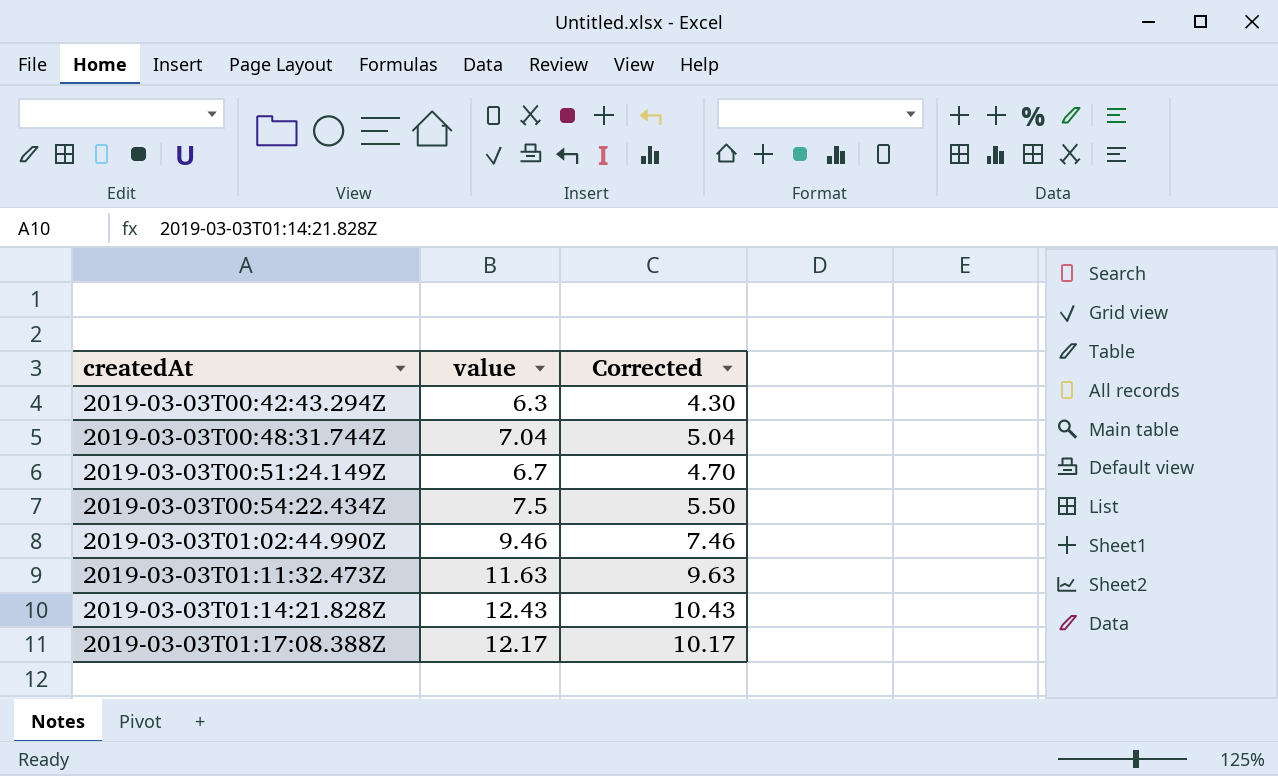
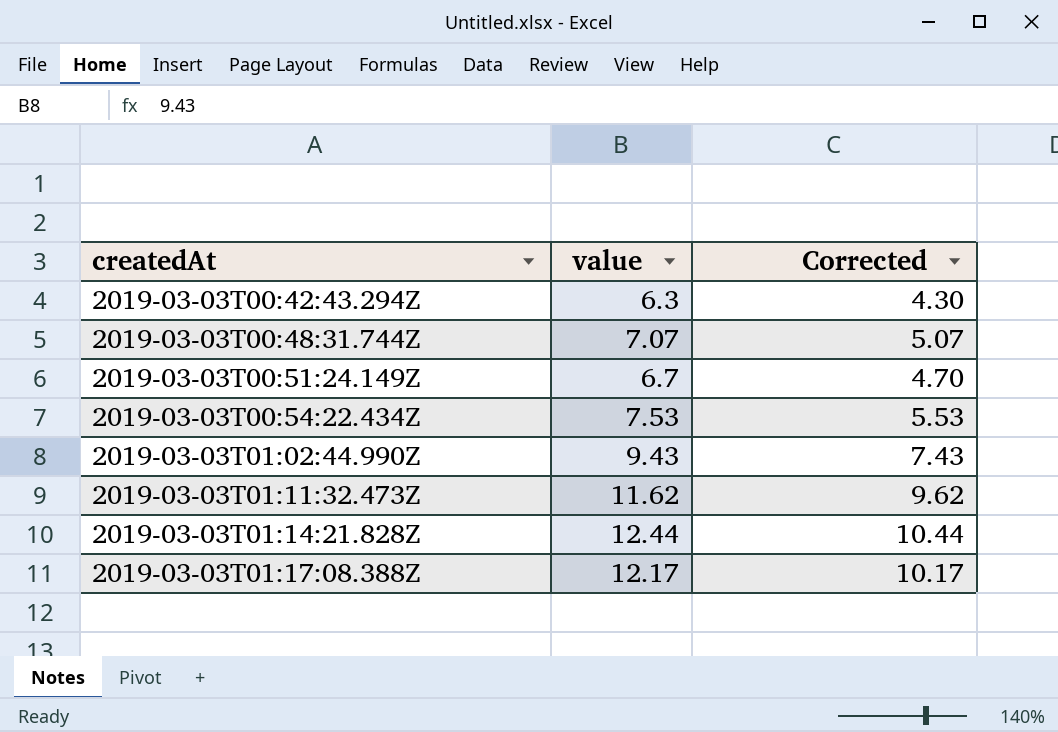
2019-03-03T00:48:31.744Z | value: 7.04 -> 7.07
2019-03-03T00:48:31.744Z | Corrected: 5.04 -> 5.07
2019-03-03T00:54:22.434Z | value: 7.5 -> 7.53
2019-03-03T00:54:22.434Z | Corrected: 5.50 -> 5.53
2019-03-03T01:02:44.990Z | value: 9.46 -> 9.43
2019-03-03T01:02:44.990Z | Corrected: 7.46 -> 7.43
2019-03-03T01:11:32.473Z | value: 11.63 -> 11.62
2019-03-03T01:11:32.473Z | Corrected: 9.63 -> 9.62
2019-03-03T01:14:21.828Z | value: 12.43 -> 12.44
2019-03-03T01:14:21.828Z | Corrected: 10.43 -> 10.44

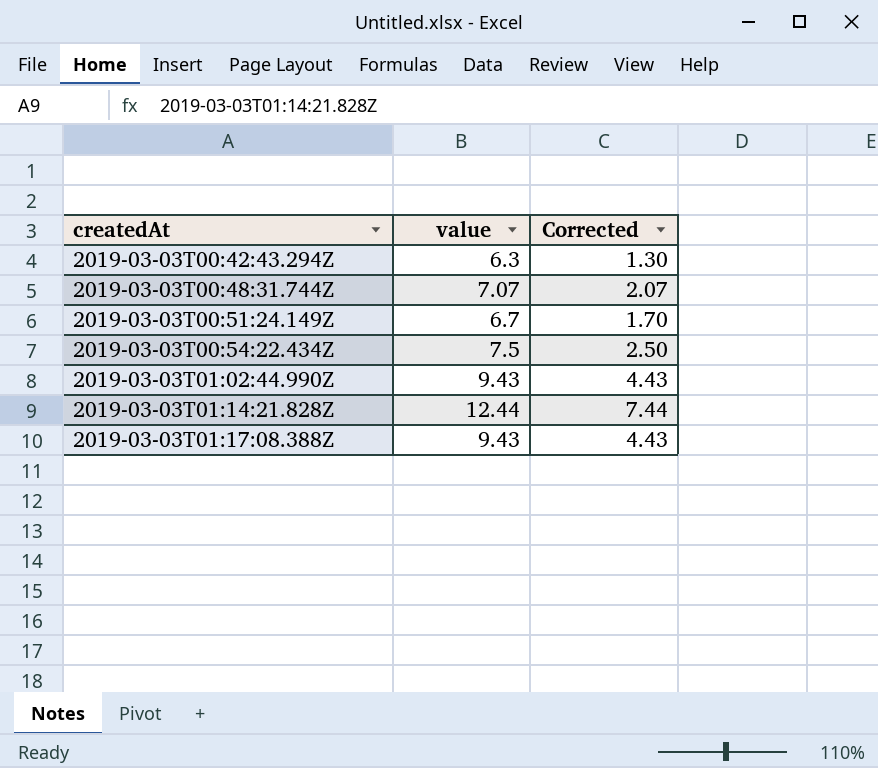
column Corrected | formula: [value] - 2 -> [value] - 5
row 2019-03-03T01:11:32.473Z: 11.62 | 9.62 -> none
2019-03-03T00:54:22.434Z | value: 7.53 -> 7.5
2019-03-03T01:17:08.388Z | value: 12.17 -> 9.43

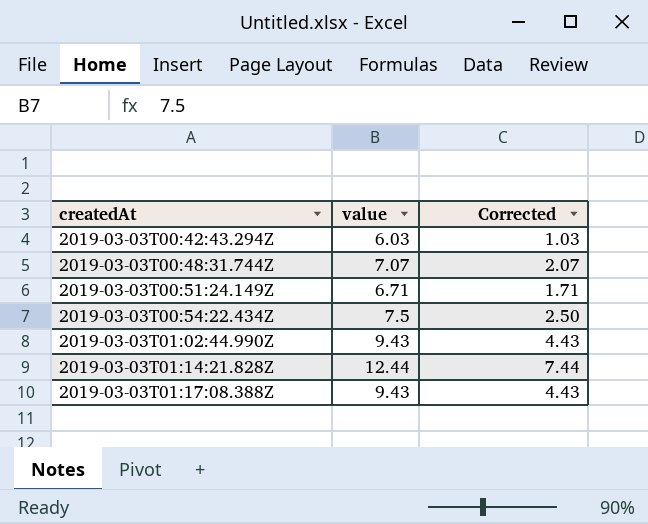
2019-03-03T00:42:43.294Z | value: 6.3 -> 6.03
2019-03-03T00:42:43.294Z | Corrected: 1.30 -> 1.03
2019-03-03T00:51:24.149Z | value: 6.7 -> 6.71
2019-03-03T00:51:24.149Z | Corrected: 1.70 -> 1.71

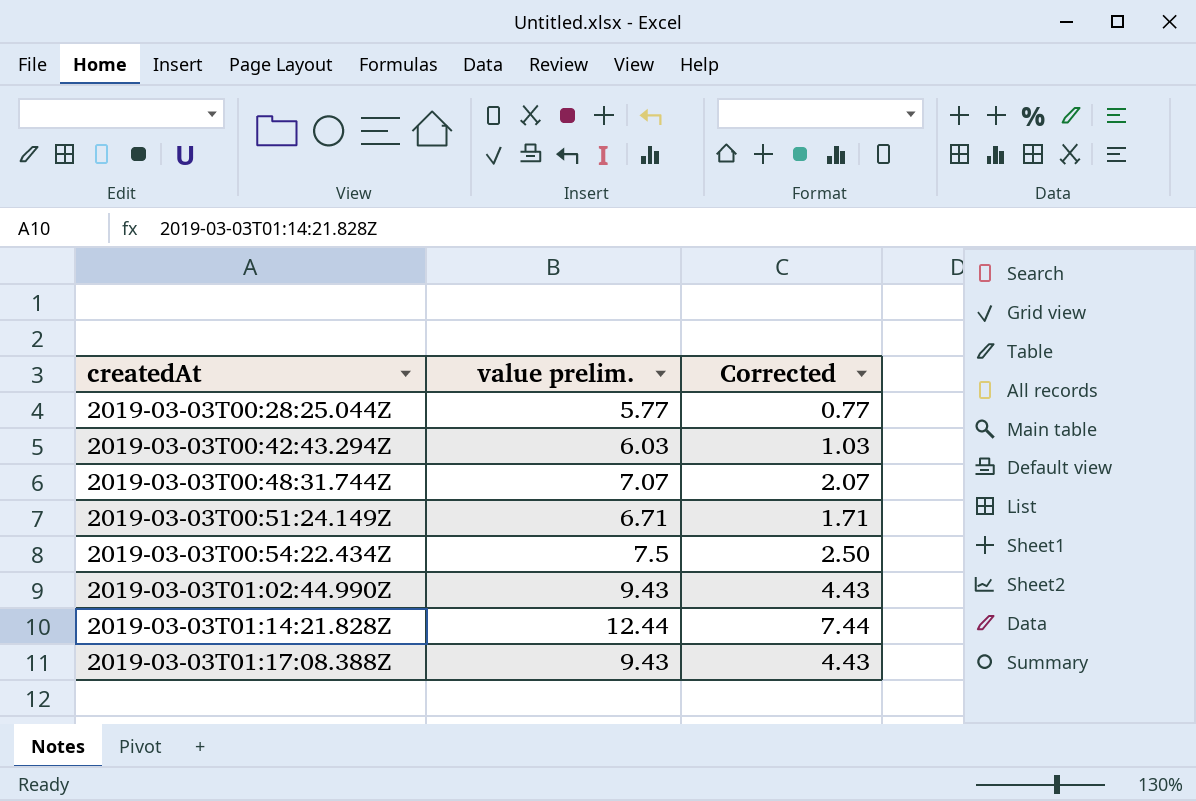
column name: value -> value prelim.
row 2019-03-03T00:28:25.044Z: none -> 5.77 | 0.77

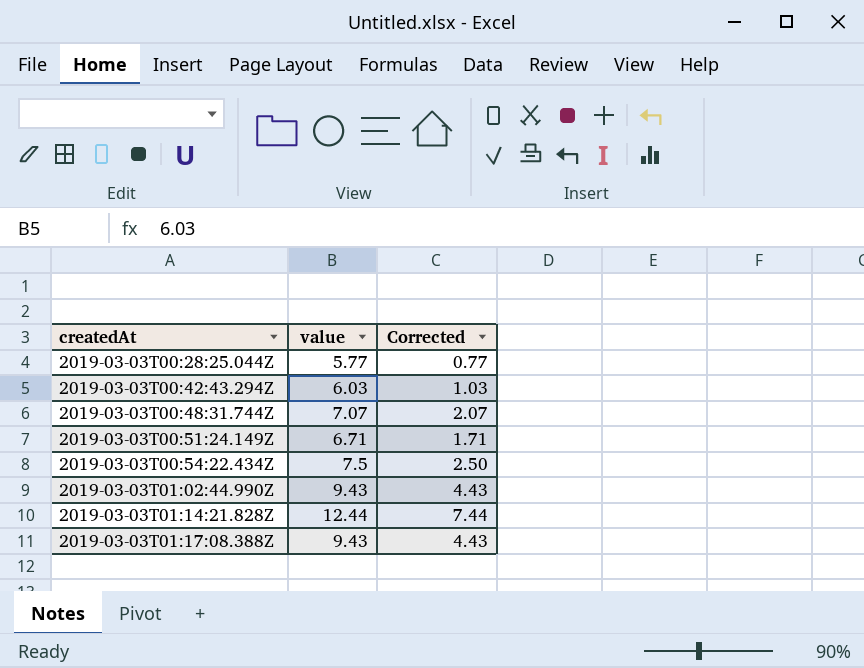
column name: value prelim. -> value

